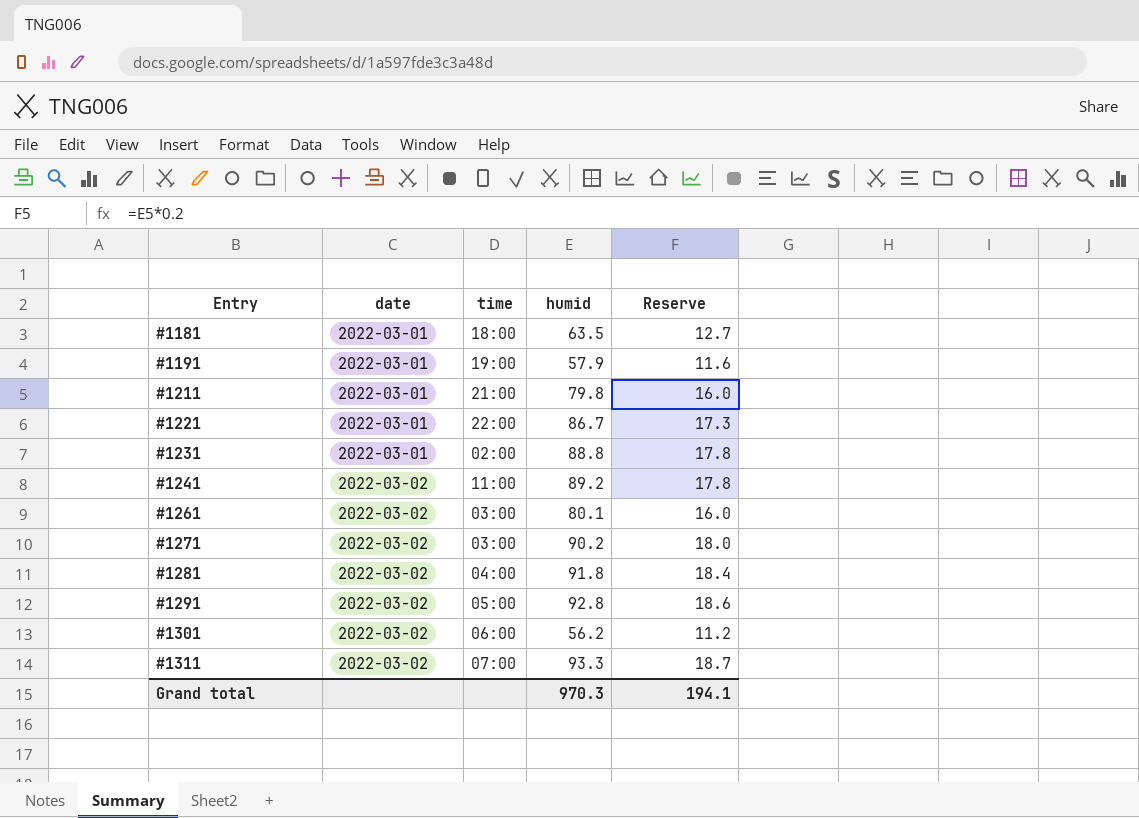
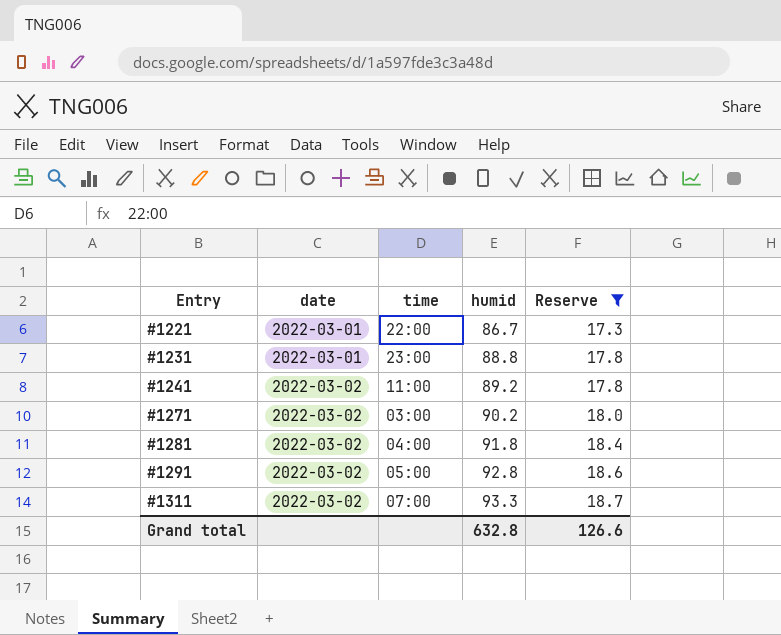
filter: none -> Reserve >= 17.3
#1231 | time: 02:00 -> 23:00
Grand total | humid: 970.3 -> 632.8
Grand total | Reserve: 194.1 -> 126.6

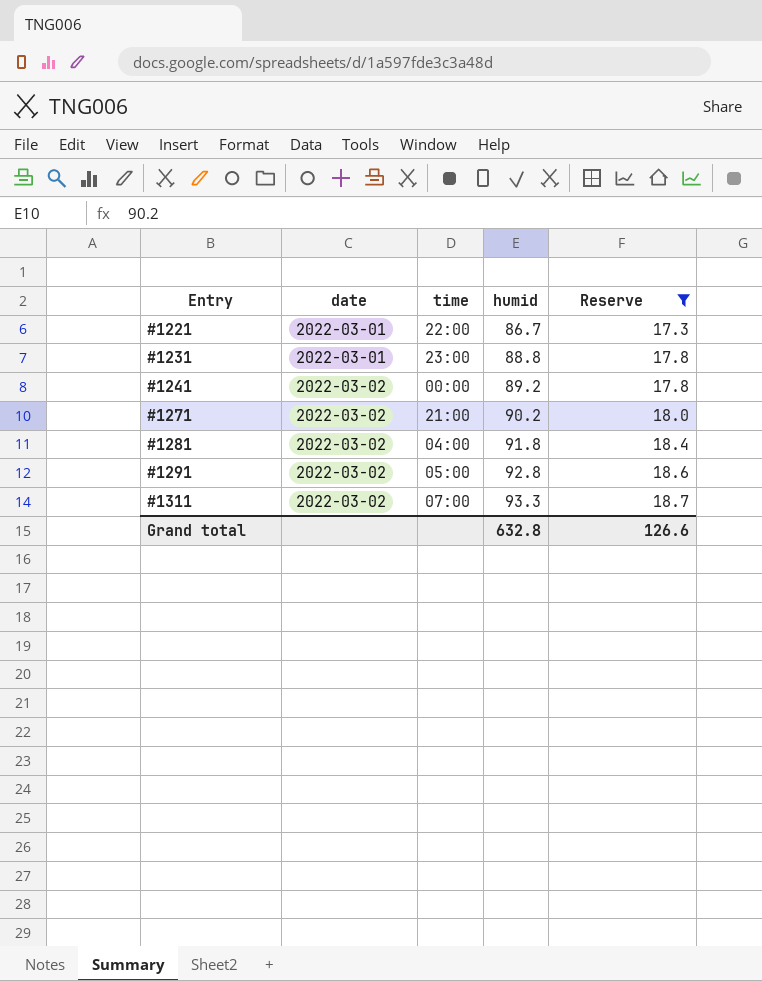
#1241 | time: 11:00 -> 00:00
#1271 | time: 03:00 -> 21:00

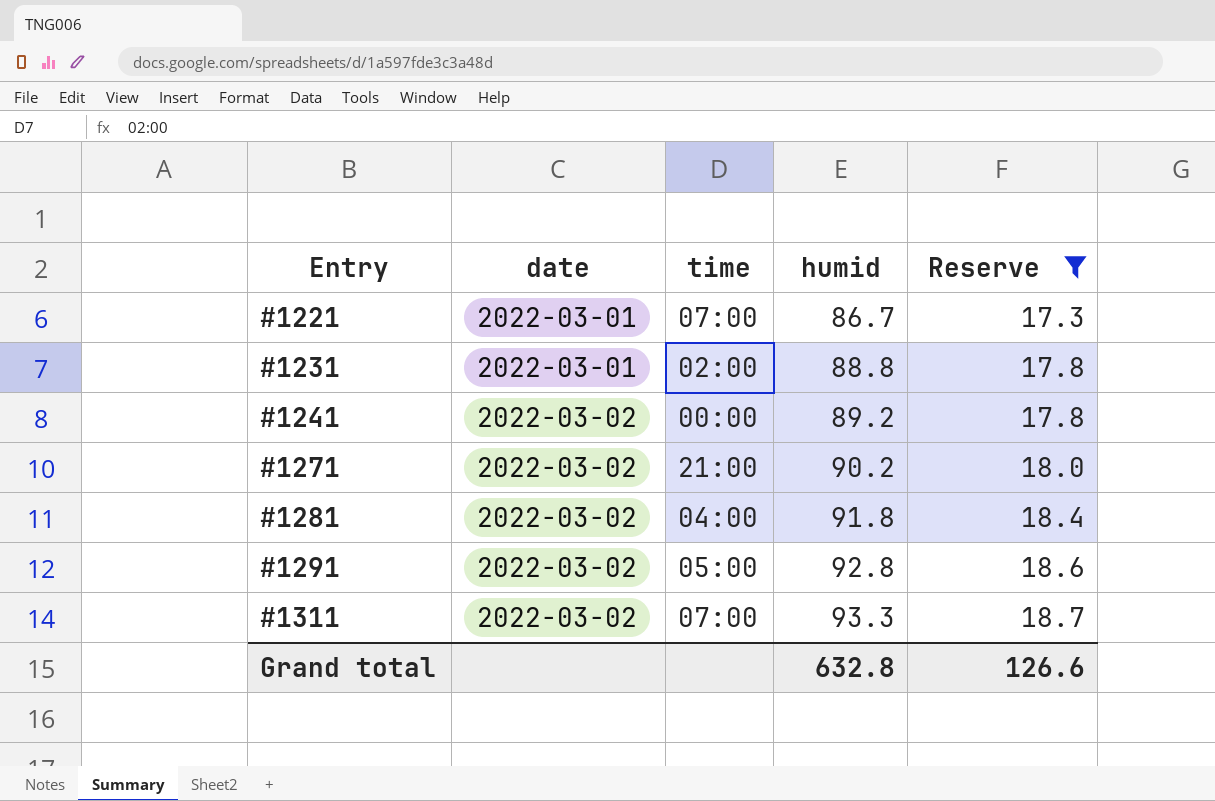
#1221 | time: 22:00 -> 07:00
#1231 | time: 23:00 -> 02:00

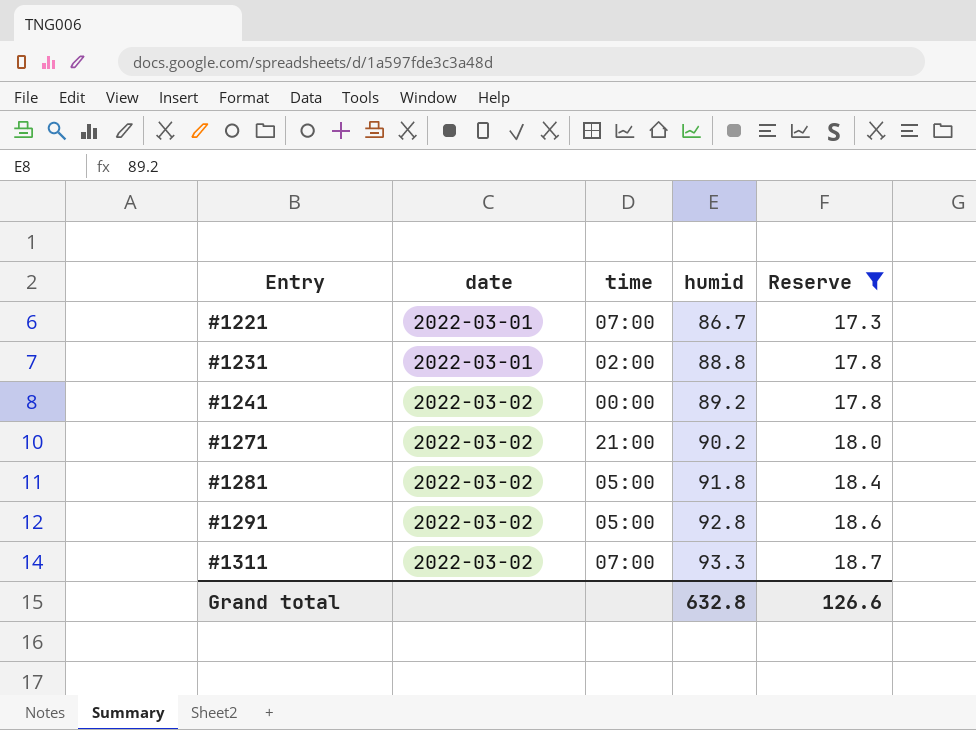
#1281 | time: 04:00 -> 05:00

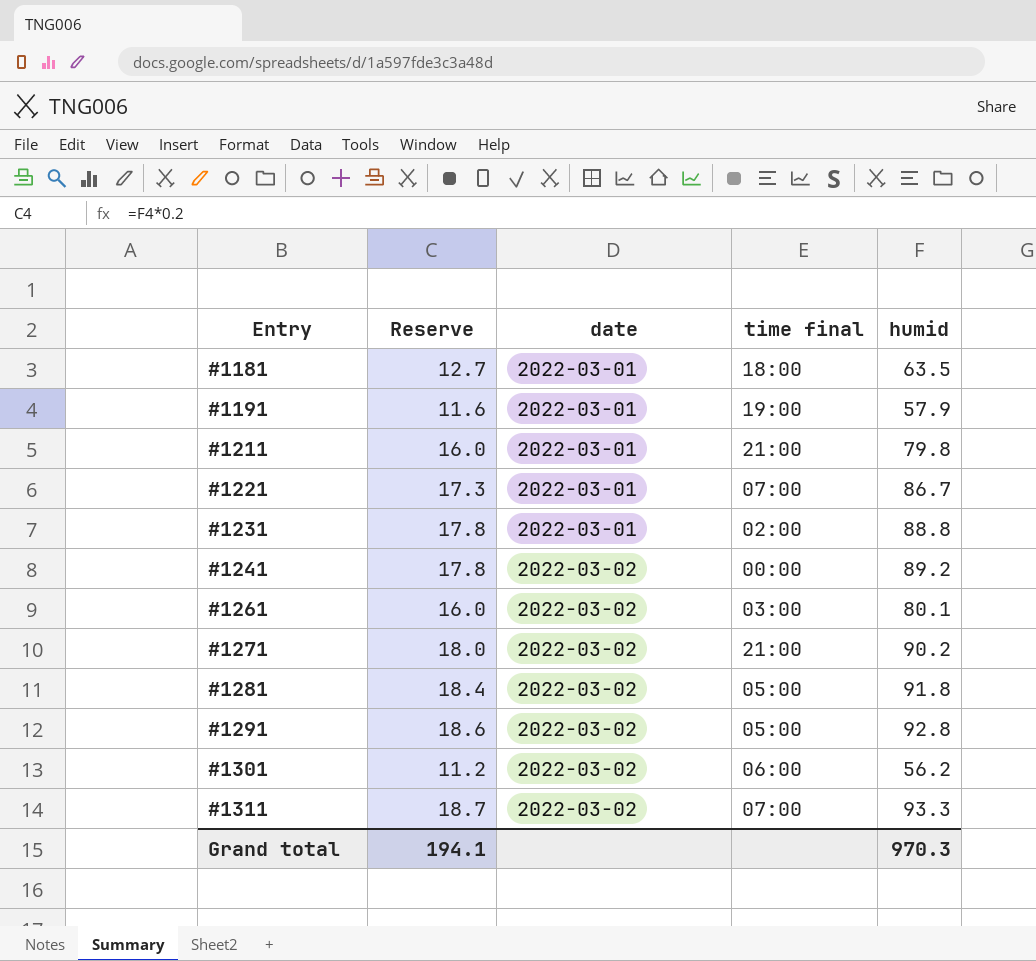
filter: Reserve >= 17.3 -> none
column Reserve | position: 5 -> 2
column name: time -> time final
Grand total | Reserve: 126.6 -> 194.1
Grand total | humid: 632.8 -> 970.3

